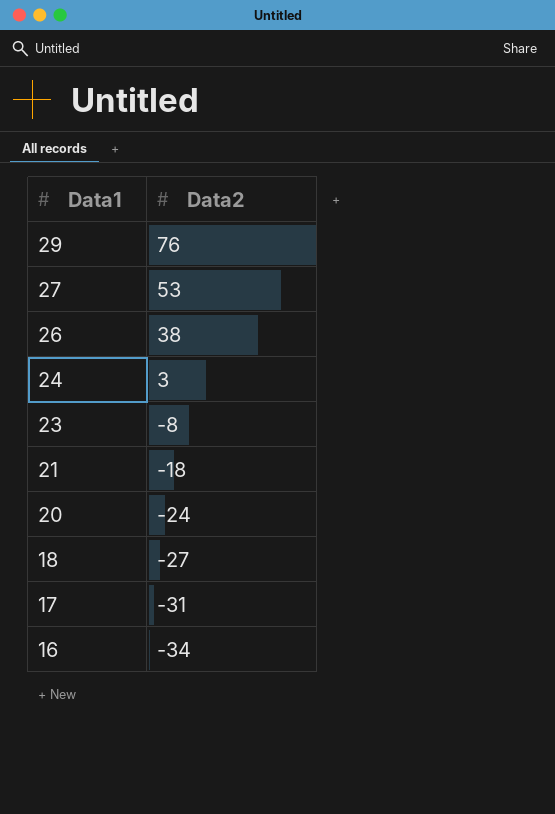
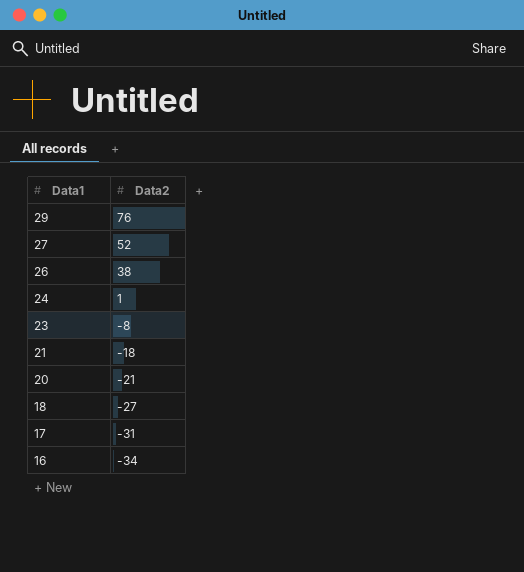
27 | Data2: 53 -> 52
24 | Data2: 3 -> 1
20 | Data2: -24 -> -21

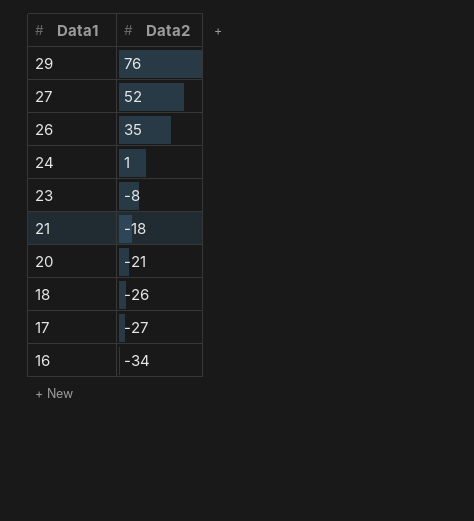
26 | Data2: 38 -> 35
18 | Data2: -27 -> -26
17 | Data2: -31 -> -27

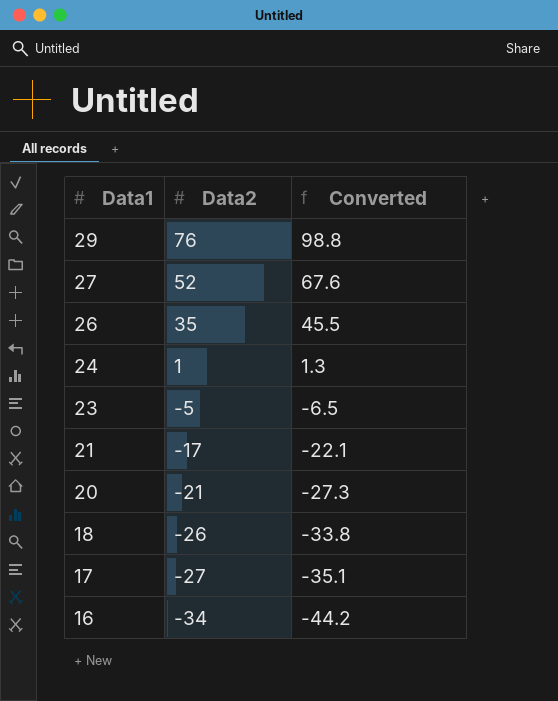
column Converted | formula: none -> [Data2] * 1.3
23 | Data2: -8 -> -5
21 | Data2: -18 -> -17

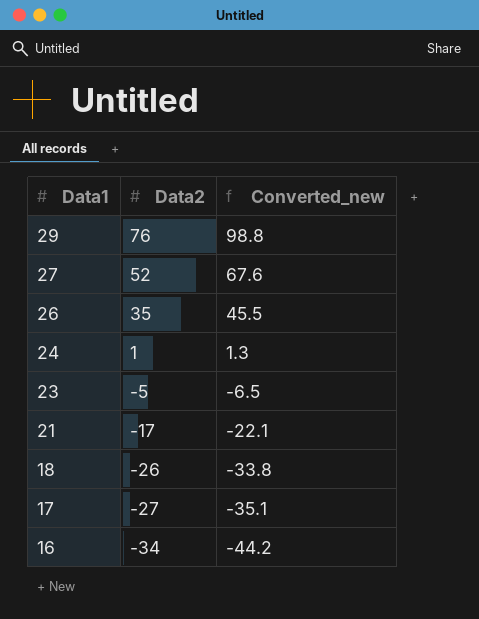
column name: Converted -> Converted_new
row 20: -21 | -27.3 -> none

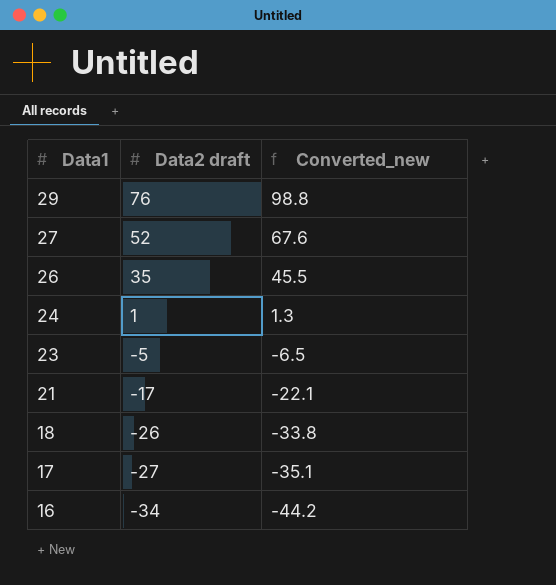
column name: Data2 -> Data2 draft

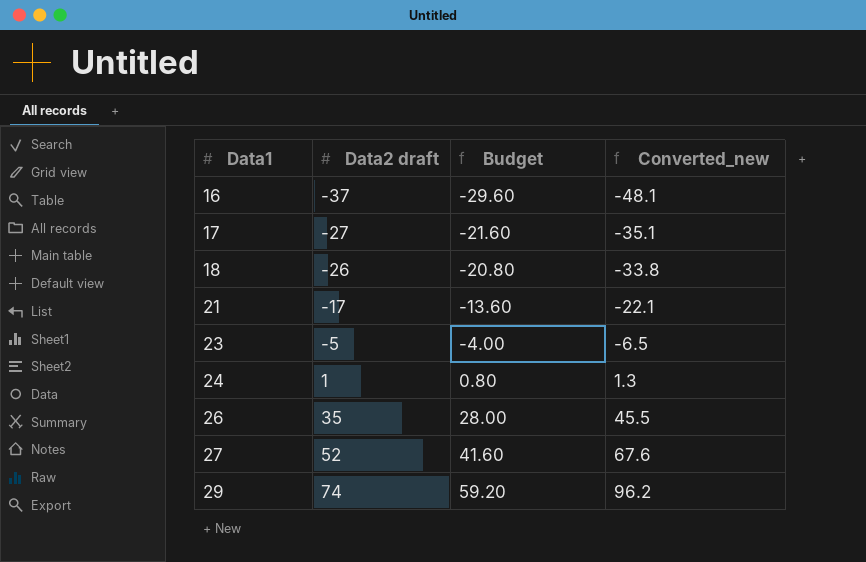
row order: Data1 descending -> Data1 ascending
column Budget | formula: none -> [Data2 draft] * 0.8
16 | Data2 draft: -34 -> -37
16 | Converted_new: -44.2 -> -48.1
29 | Data2 draft: 76 -> 74
29 | Converted_new: 98.8 -> 96.2

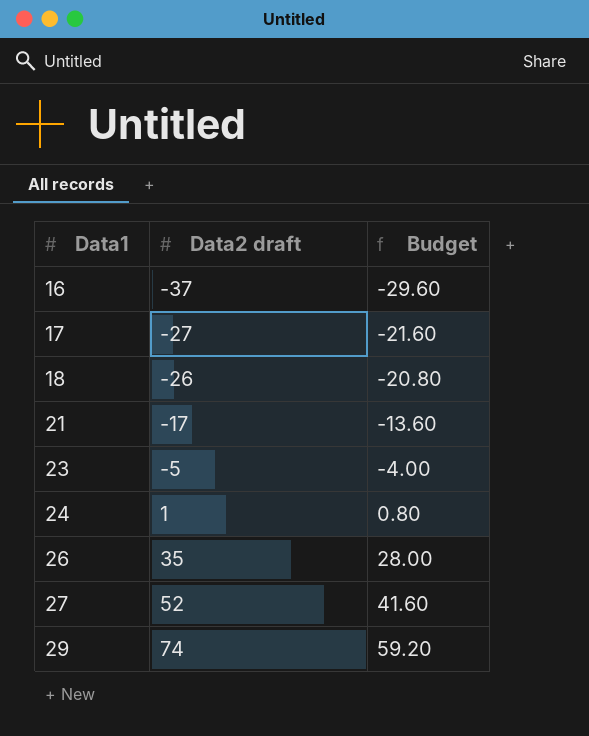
column Converted_new | formula: [Data2 draft] * 1.3 -> none

